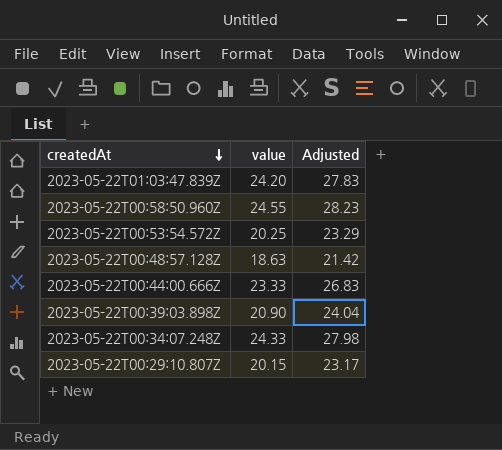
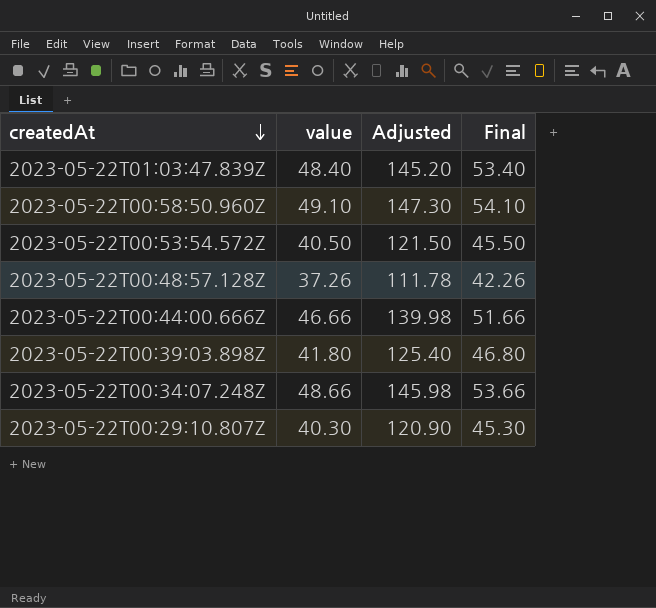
column Adjusted | formula: [value] * 1.15 -> [value] * 3
column Final | formula: none -> [value] + 5
2023-05-22T01:03:47.839Z | value: 24.20 -> 48.40
2023-05-22T00:58:50.960Z | value: 24.55 -> 49.10
2023-05-22T00:53:54.572Z | value: 20.25 -> 40.50
2023-05-22T00:48:57.128Z | value: 18.63 -> 37.26
2023-05-22T00:44:00.666Z | value: 23.33 -> 46.66
2023-05-22T00:39:03.898Z | value: 20.90 -> 41.80
2023-05-22T00:34:07.248Z | value: 24.33 -> 48.66
2023-05-22T00:29:10.807Z | value: 20.15 -> 40.30

